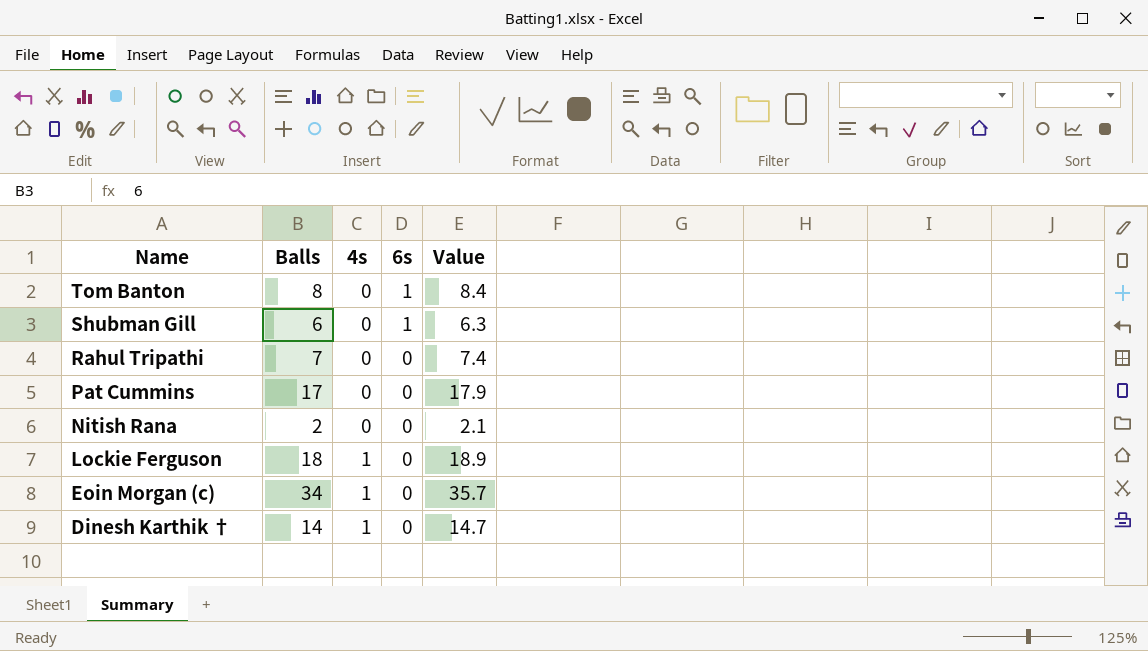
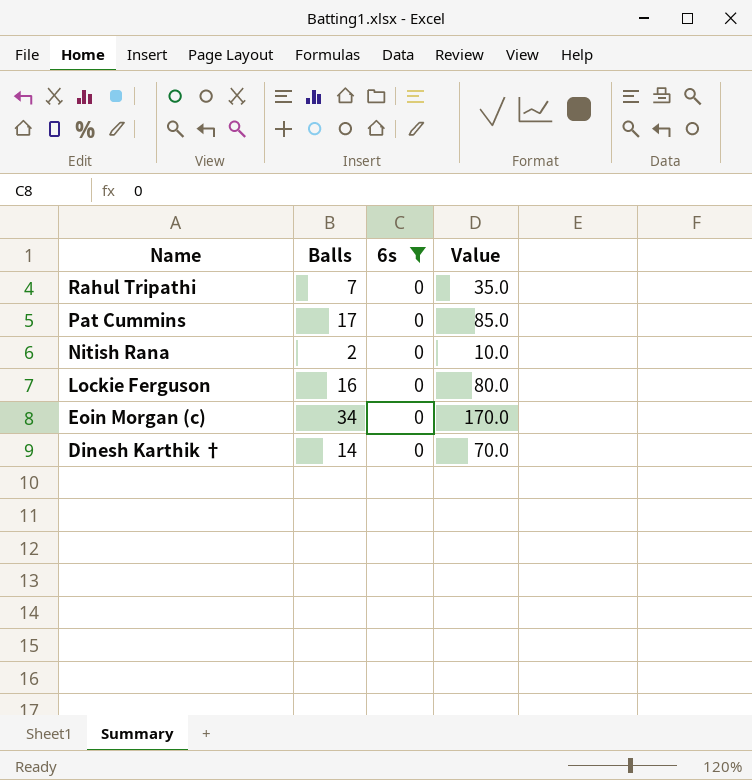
filter: none -> 6s = 0
column 4s | position: 3 -> none
column Value | formula: [Balls] * 1.05 -> [Balls] * 5
Lockie Ferguson | Balls: 18 -> 16

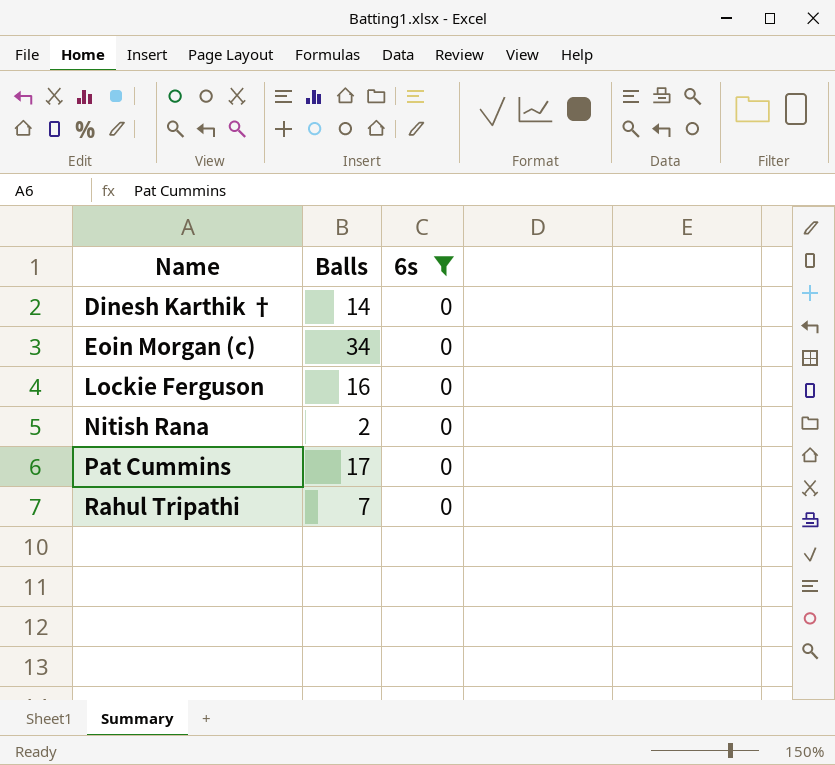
row order: Name descending -> Name ascending
column Value | formula: [Balls] * 5 -> none

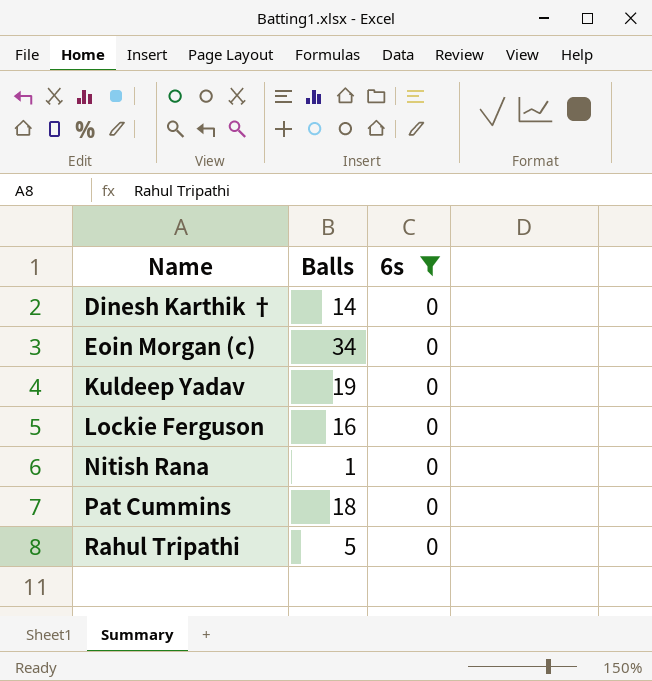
row Kuldeep Yadav: none -> 19 | 0
Nitish Rana | Balls: 2 -> 1
Pat Cummins | Balls: 17 -> 18
Rahul Tripathi | Balls: 7 -> 5

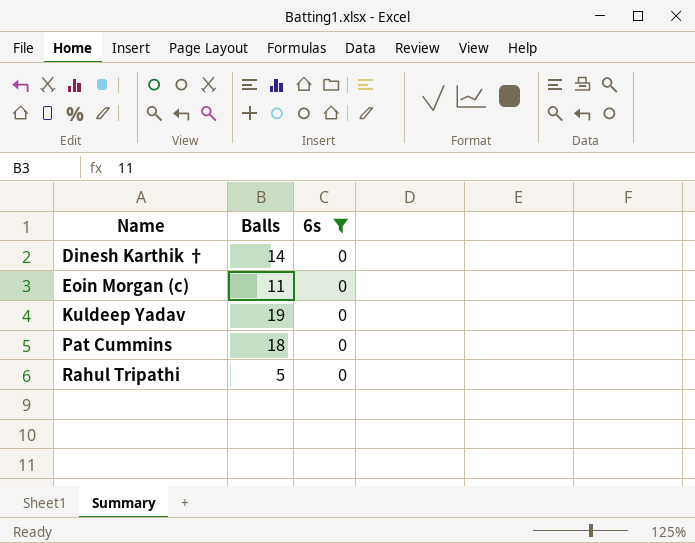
row Lockie Ferguson: 16 | 0 -> none
row Nitish Rana: 1 | 0 -> none
Eoin Morgan (c) | Balls: 34 -> 11

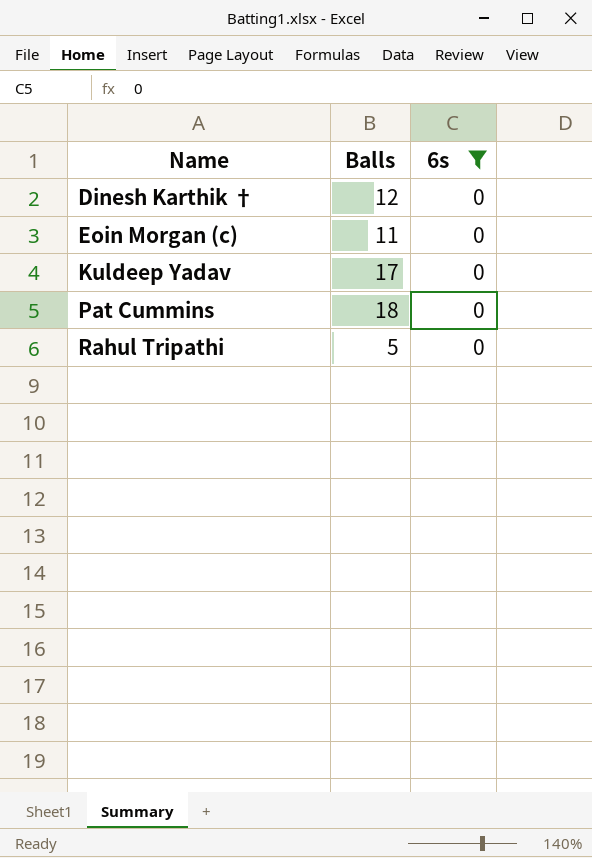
Dinesh Karthik † | Balls: 14 -> 12
Kuldeep Yadav | Balls: 19 -> 17

